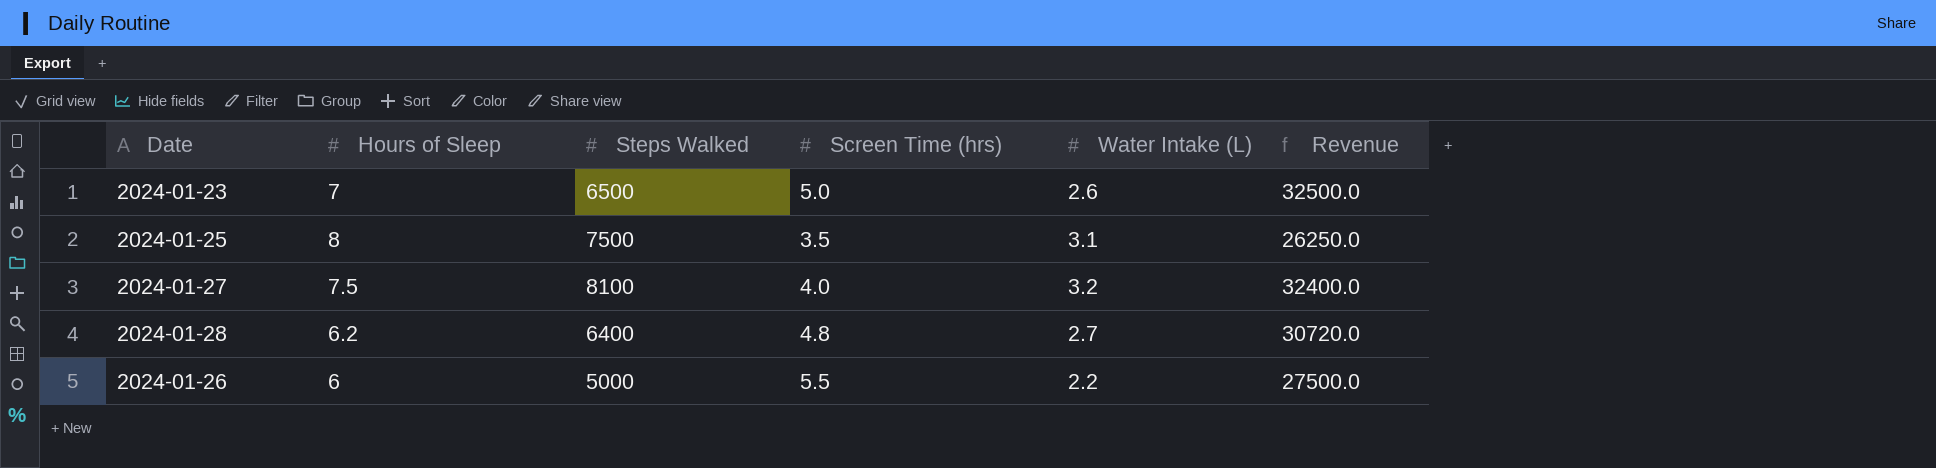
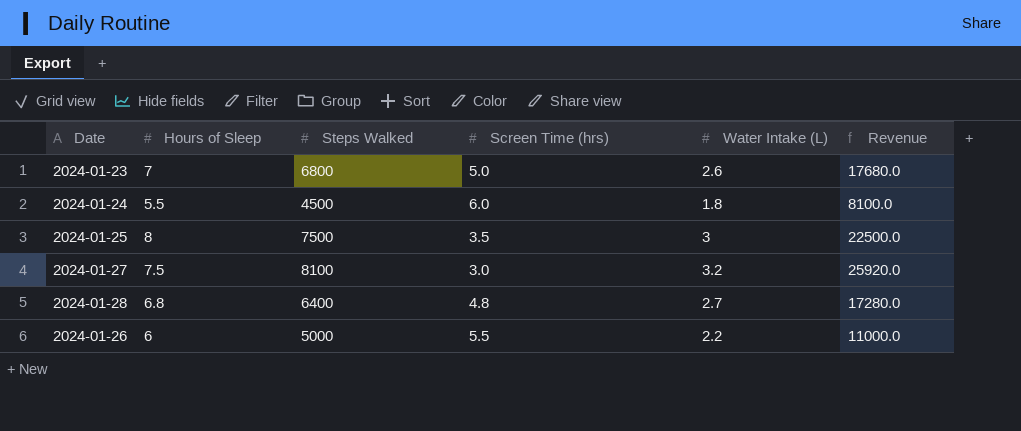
column Revenue | formula: [Steps Walked] * [Screen Time (hrs)] -> [Steps Walked] * [Water Intake (L)]
2024-01-23 | Steps Walked: 6500 -> 6800
row 2024-01-24: none -> 5.5 | 4500 | 6.0 | 1.8 | 8100.0
2024-01-25 | Water Intake (L): 3.1 -> 3
2024-01-27 | Screen Time (hrs): 4.0 -> 3.0
2024-01-28 | Hours of Sleep: 6.2 -> 6.8

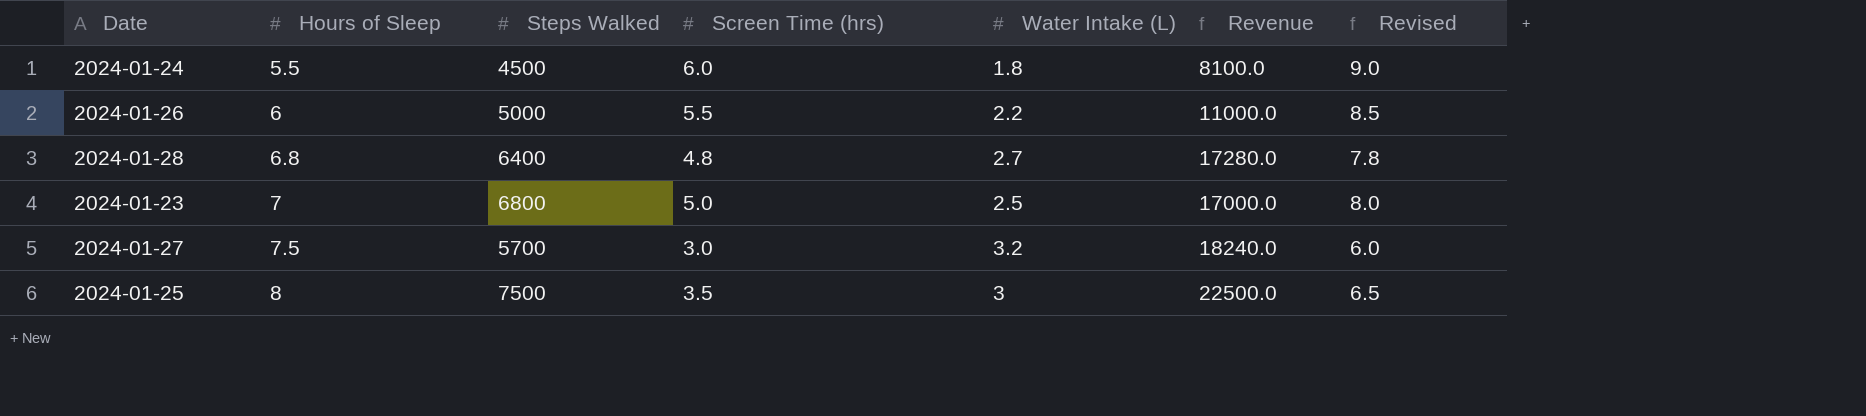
row order: none -> Hours of Sleep ascending
column Revised | formula: none -> [Screen Time (hrs)] + 3
2024-01-23 | Water Intake (L): 2.6 -> 2.5
2024-01-23 | Revenue: 17680.0 -> 17000.0
2024-01-27 | Steps Walked: 8100 -> 5700
2024-01-27 | Revenue: 25920.0 -> 18240.0

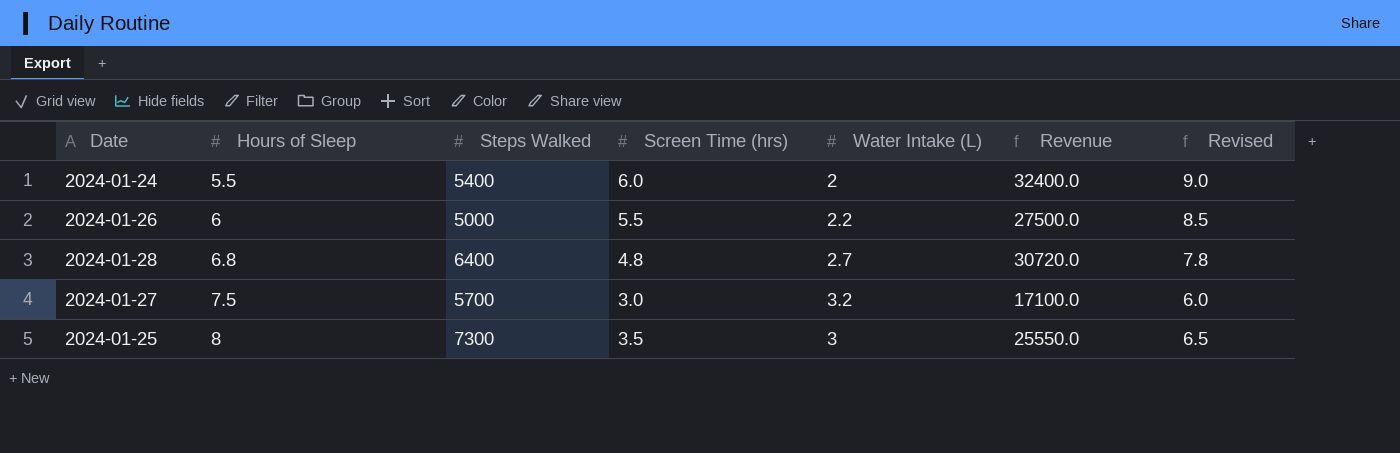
column Revenue | formula: [Steps Walked] * [Water Intake (L)] -> [Steps Walked] * [Screen Time (hrs)]
row 2024-01-23: 7 | 6800 | 5.0 | 2.5 | 17000.0 | 8.0 -> none
2024-01-24 | Steps Walked: 4500 -> 5400
2024-01-24 | Water Intake (L): 1.8 -> 2
2024-01-25 | Steps Walked: 7500 -> 7300

